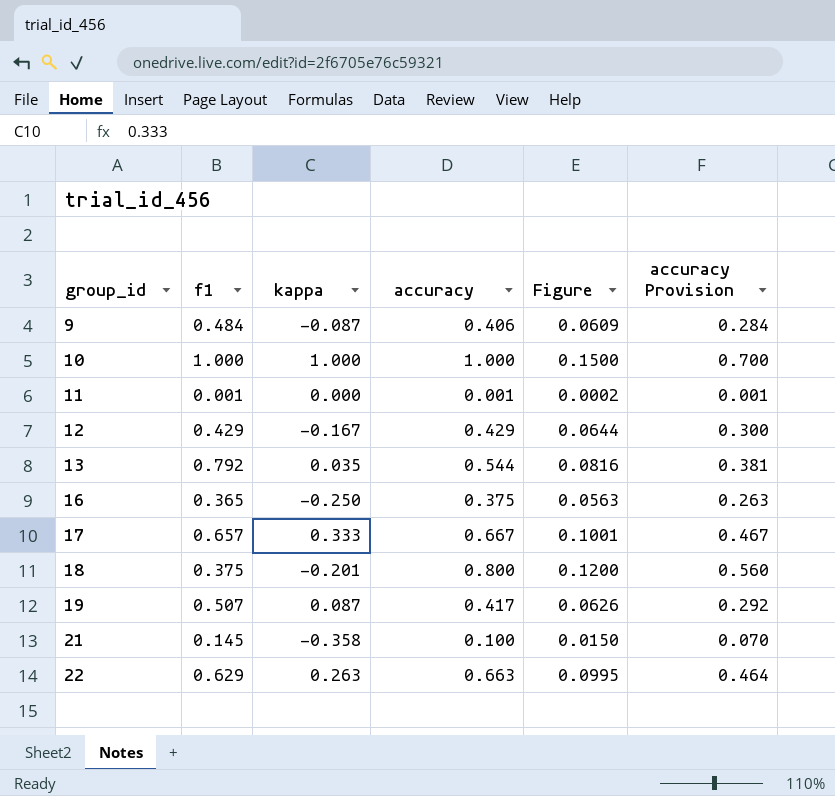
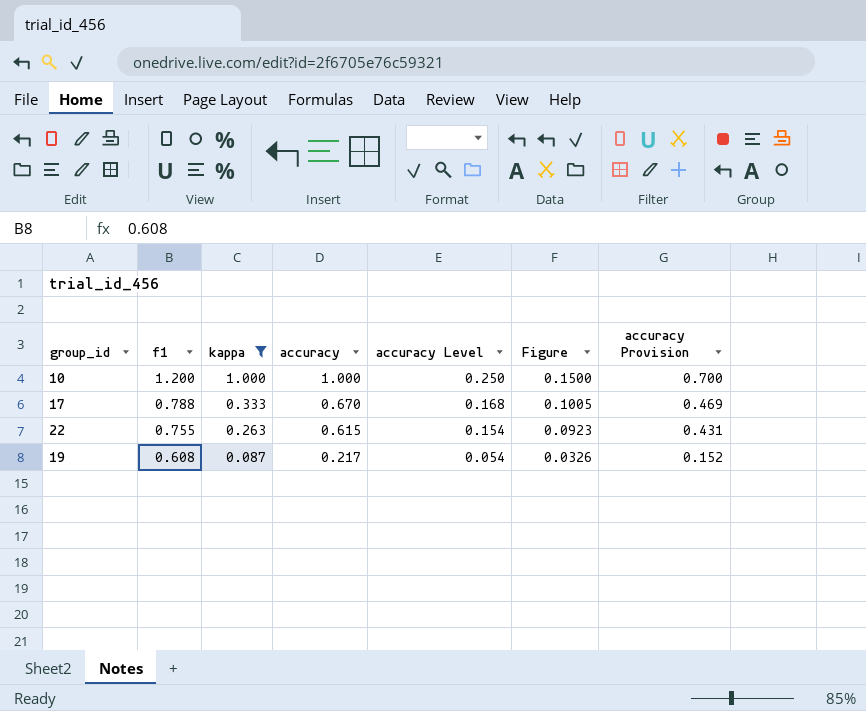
filter: none -> kappa >= 0.087
row order: group_id ascending -> f1 descending
column accuracy Level | formula: none -> [accuracy] * 0.25
10 | f1: 1.000 -> 1.200
17 | f1: 0.657 -> 0.788
17 | accuracy: 0.667 -> 0.670
17 | Figure: 0.1001 -> 0.1005
17 | accuracy Provision: 0.467 -> 0.469
22 | f1: 0.629 -> 0.755
22 | accuracy: 0.663 -> 0.615
22 | Figure: 0.0995 -> 0.0923
22 | accuracy Provision: 0.464 -> 0.431
19 | f1: 0.507 -> 0.608
19 | accuracy: 0.417 -> 0.217
19 | Figure: 0.0626 -> 0.0326
19 | accuracy Provision: 0.292 -> 0.152

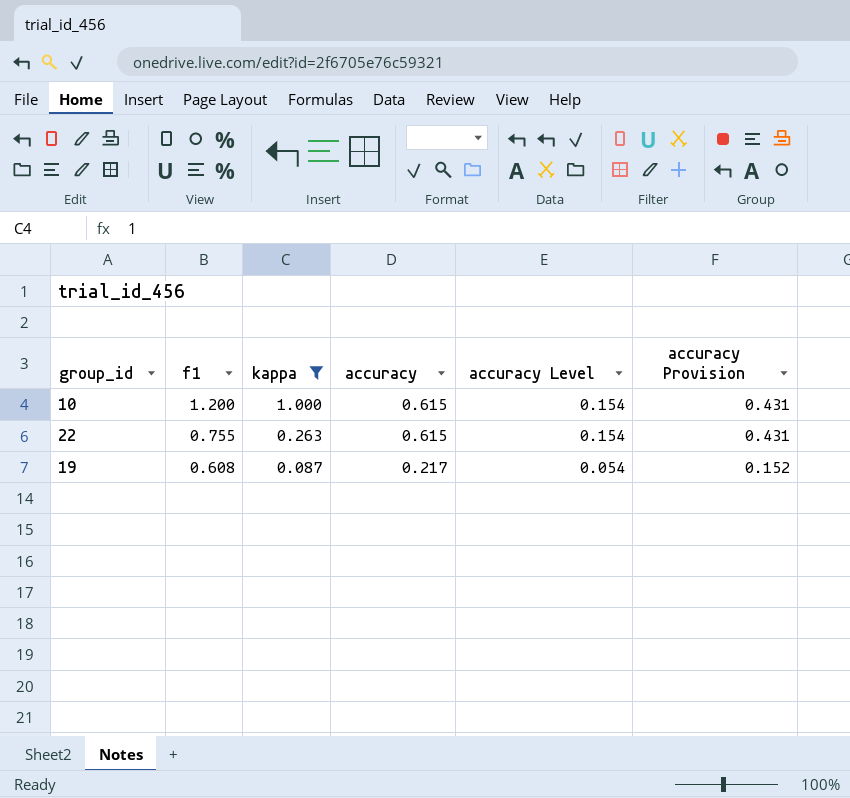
column Figure | formula: [accuracy] * 0.15 -> none
row 17: 0.788 | 0.333 | 0.670 | 0.168 | 0.1005 | 0.469 -> none
10 | accuracy: 1.000 -> 0.615
10 | accuracy Level: 0.250 -> 0.154
10 | accuracy Provision: 0.700 -> 0.431

